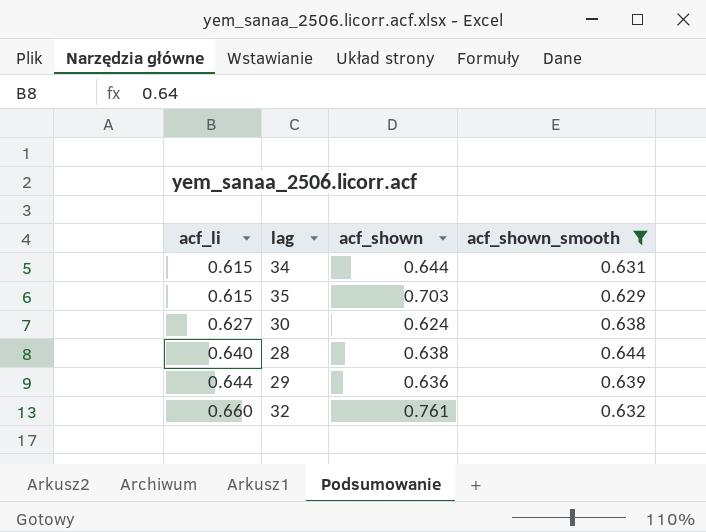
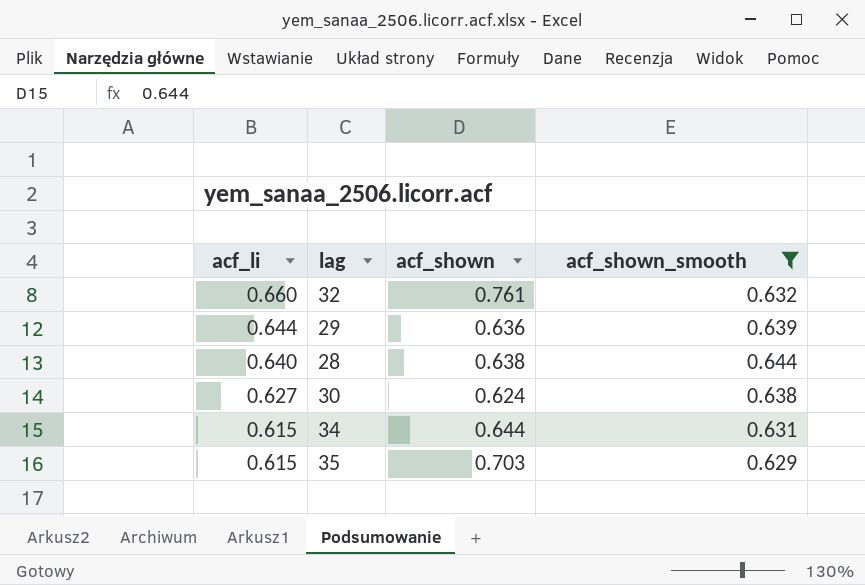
row order: acf_li ascending -> acf_li descending

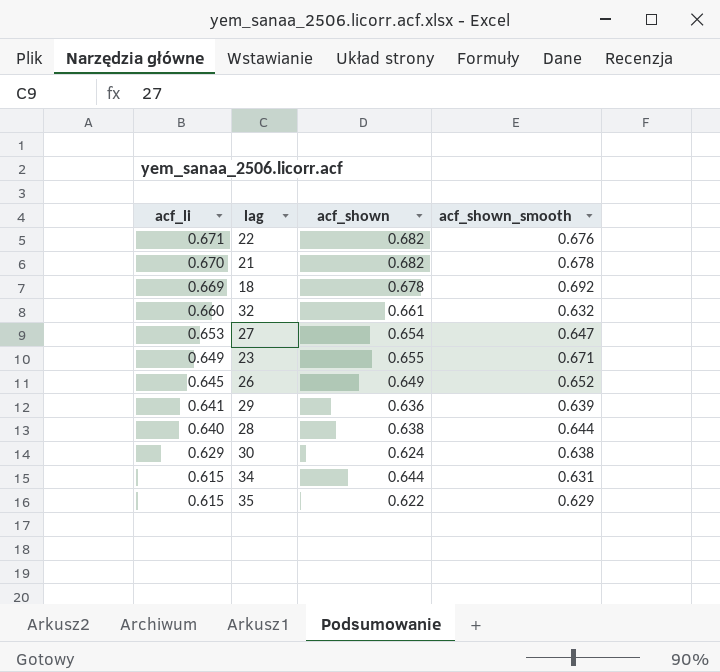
filter: acf_shown_smooth <= 0.644 -> none
32 | acf_shown: 0.761 -> 0.661
29 | acf_li: 0.644 -> 0.641
30 | acf_li: 0.627 -> 0.629
35 | acf_shown: 0.703 -> 0.622

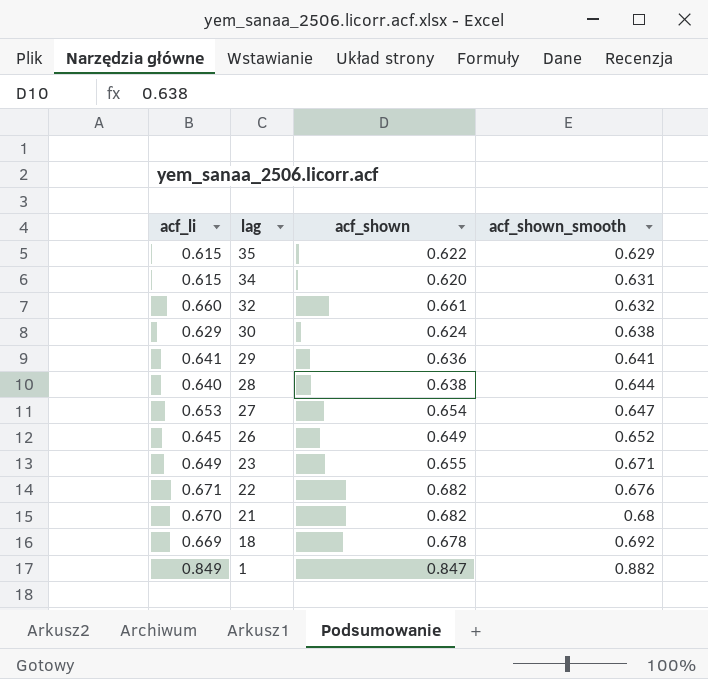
row order: acf_li descending -> lag descending
34 | acf_shown: 0.644 -> 0.620
29 | acf_shown_smooth: 0.639 -> 0.641
21 | acf_shown_smooth: 0.678 -> 0.68
row 1: none -> 0.849 | 0.847 | 0.882

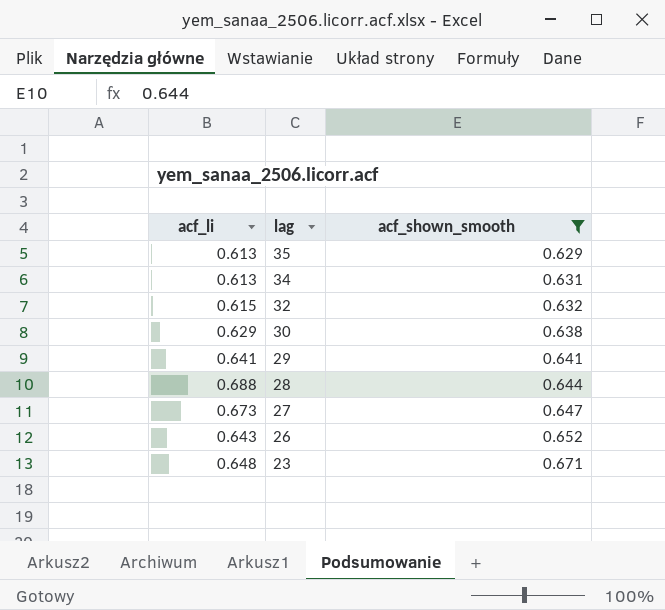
filter: none -> acf_shown_smooth <= 0.671
column acf_shown | position: 3 -> none
35 | acf_li: 0.615 -> 0.613
34 | acf_li: 0.615 -> 0.613
32 | acf_li: 0.660 -> 0.615
28 | acf_li: 0.640 -> 0.688
27 | acf_li: 0.653 -> 0.673
26 | acf_li: 0.645 -> 0.643
23 | acf_li: 0.649 -> 0.648

